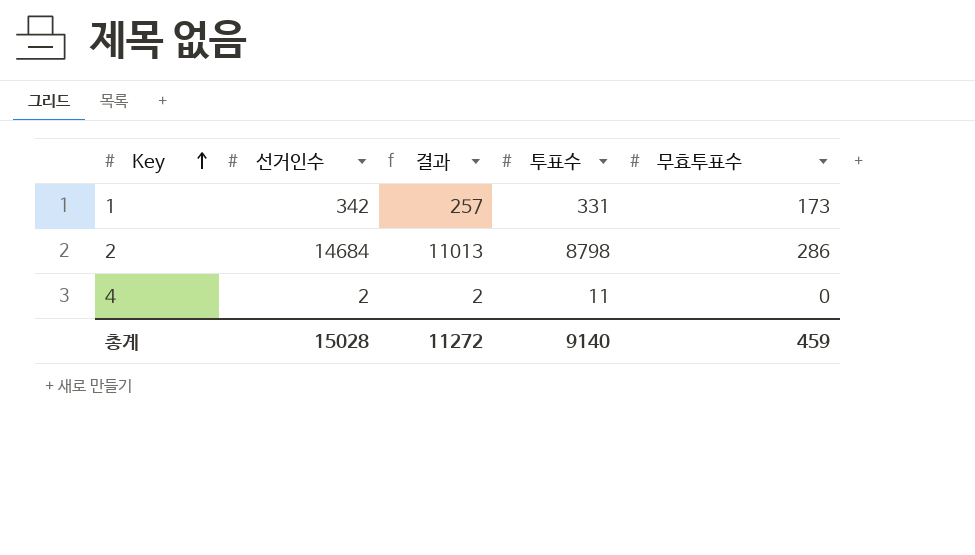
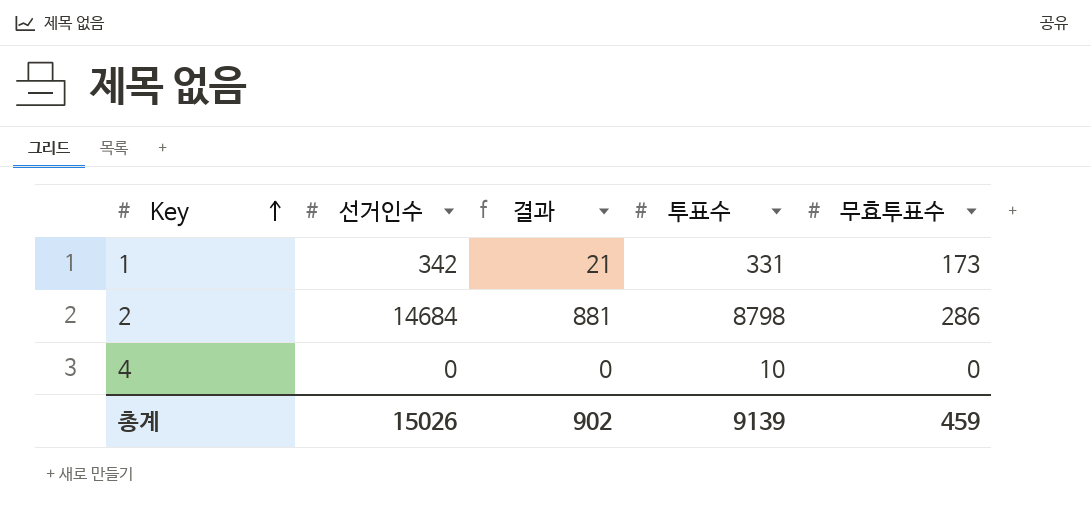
column 결과 | formula: [선거인수] * 0.75 -> [선거인수] * 0.06
4 | 선거인수: 2 -> 0
4 | 투표수: 11 -> 10
총계 | 선거인수: 15028 -> 15026
총계 | 결과: 11272 -> 902
총계 | 투표수: 9140 -> 9139

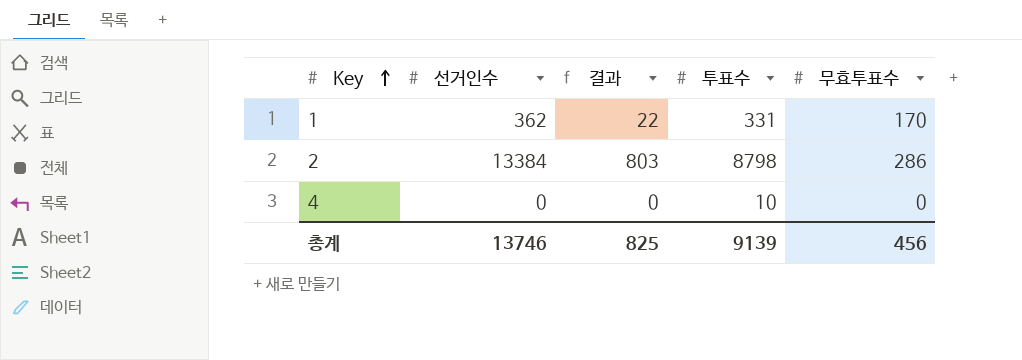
1 | 선거인수: 342 -> 362
1 | 결과: 21 -> 22
1 | 무효투표수: 173 -> 170
2 | 선거인수: 14684 -> 13384
2 | 결과: 881 -> 803
총계 | 선거인수: 15026 -> 13746
총계 | 결과: 902 -> 825
총계 | 무효투표수: 459 -> 456

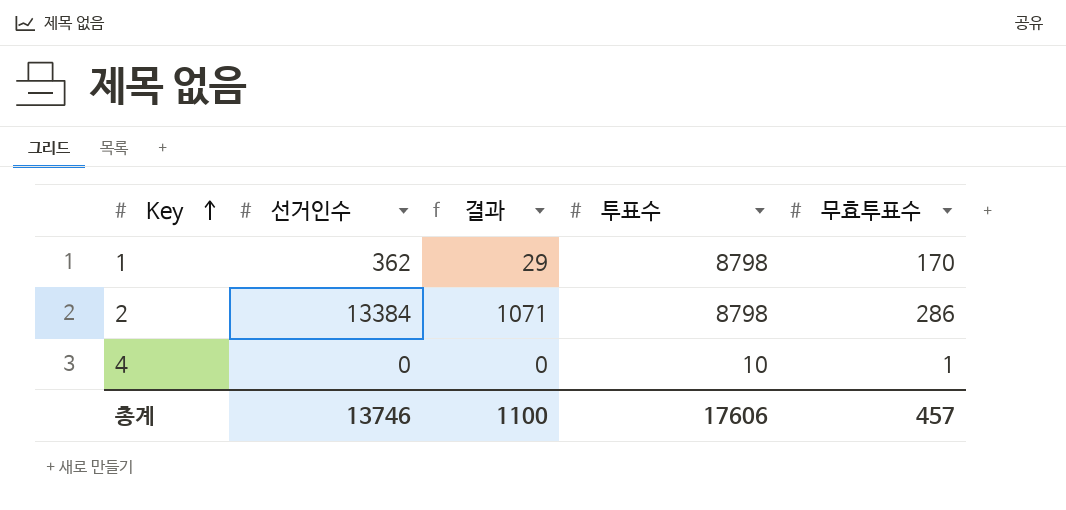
column 결과 | formula: [선거인수] * 0.06 -> [선거인수] * 0.08
1 | 투표수: 331 -> 8798
4 | 무효투표수: 0 -> 1
총계 | 결과: 825 -> 1100
총계 | 투표수: 9139 -> 17606
총계 | 무효투표수: 456 -> 457

